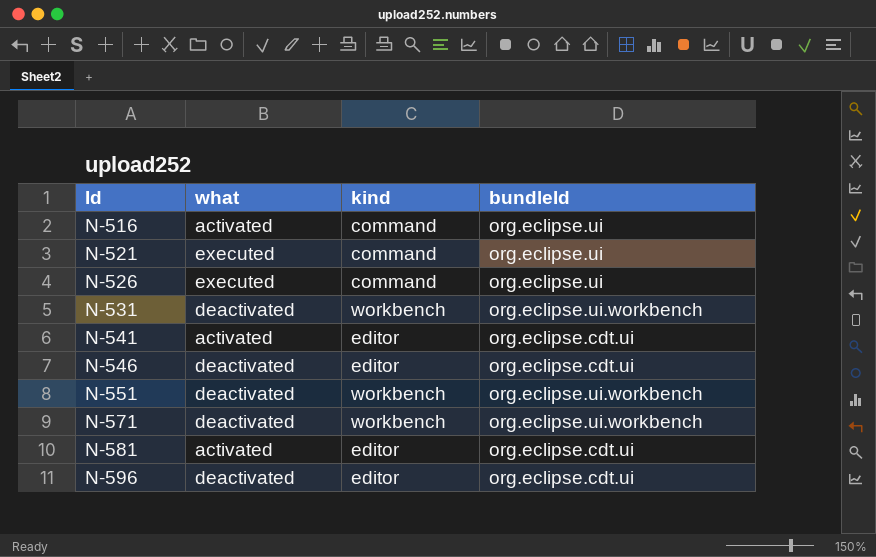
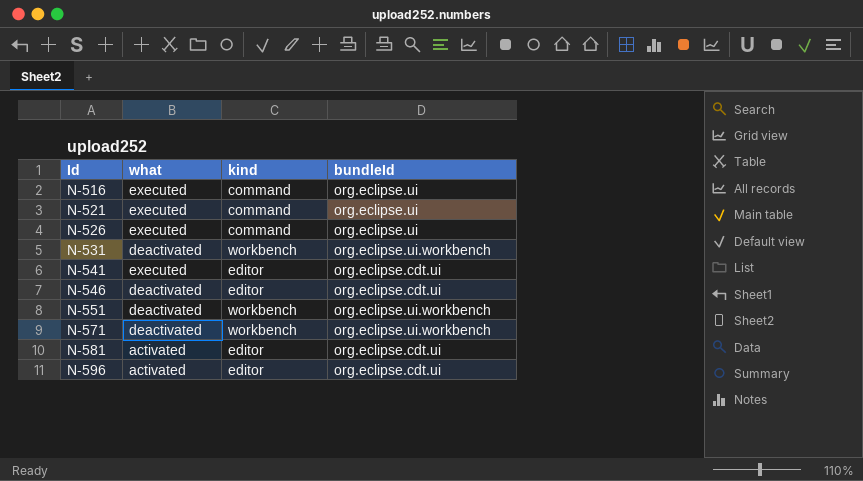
N-516 | what: activated -> executed
N-541 | what: activated -> executed
N-596 | what: deactivated -> activated

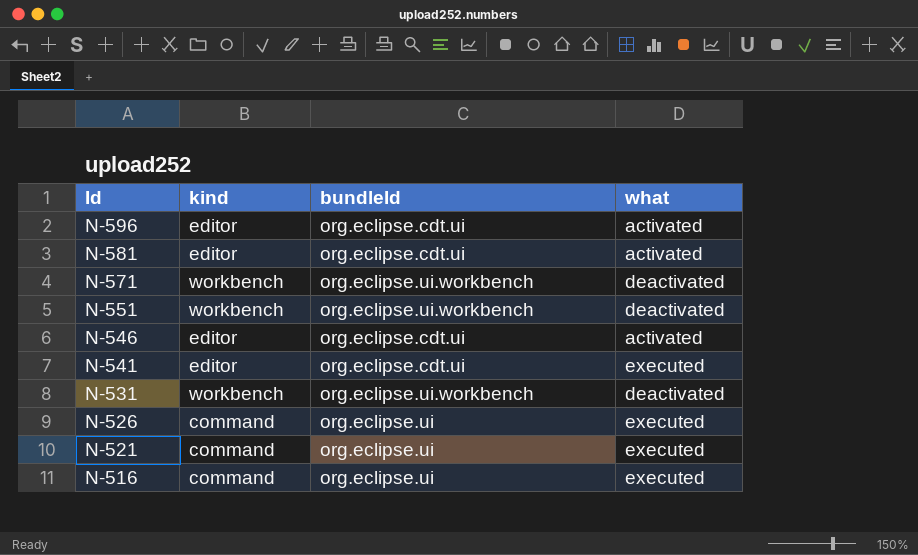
row order: Id ascending -> Id descending
column what | position: 2 -> 4
N-546 | what: deactivated -> activated

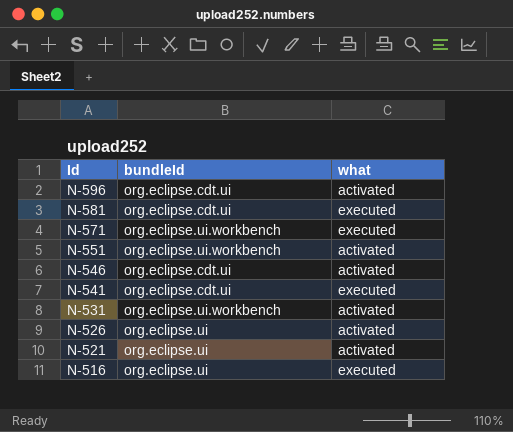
column kind | position: 2 -> none
N-581 | what: activated -> executed
N-571 | what: deactivated -> executed
N-551 | what: deactivated -> activated
N-531 | what: deactivated -> activated
N-526 | what: executed -> activated
N-521 | what: executed -> activated

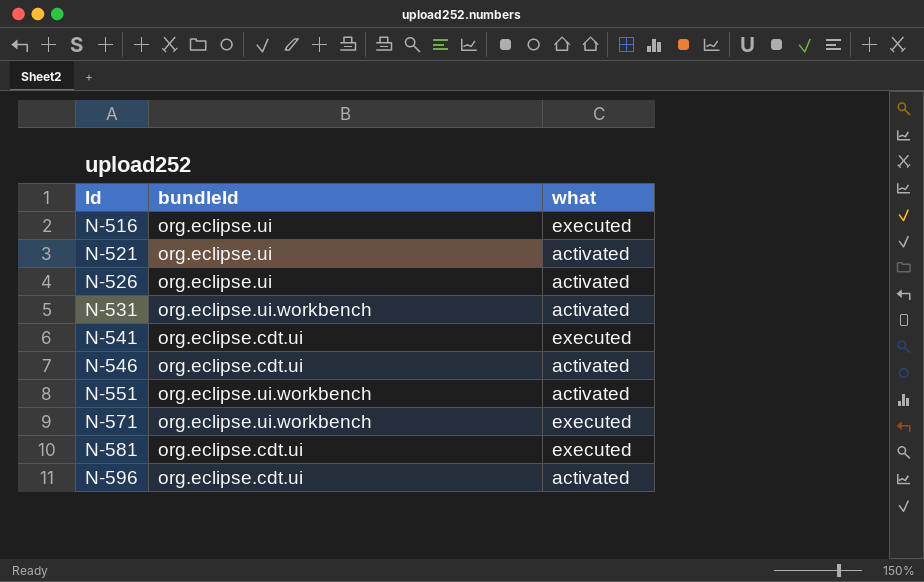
row order: Id descending -> Id ascending

